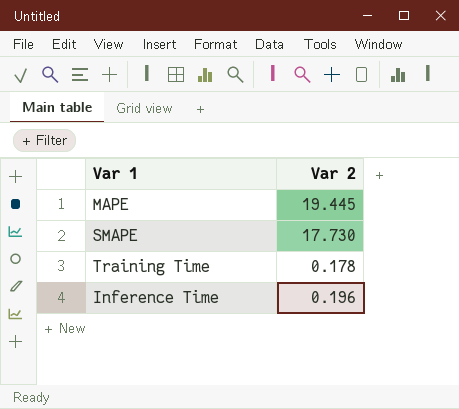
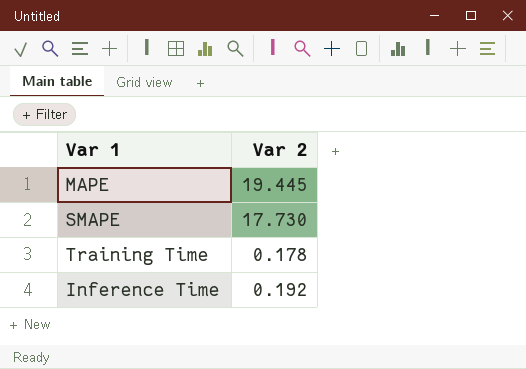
Inference Time | Var 2: 0.196 -> 0.192

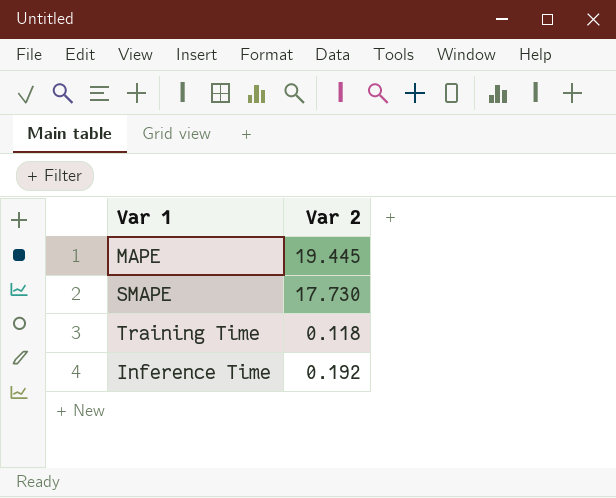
Training Time | Var 2: 0.178 -> 0.118

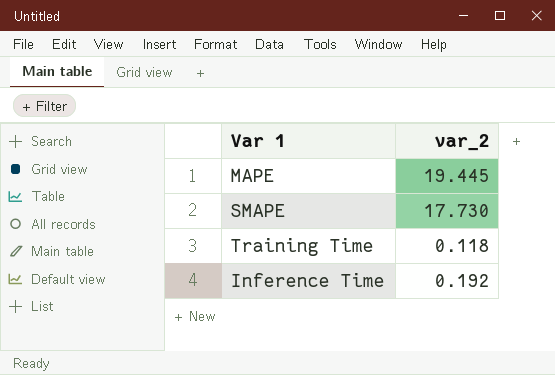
column name: Var 2 -> var_2

